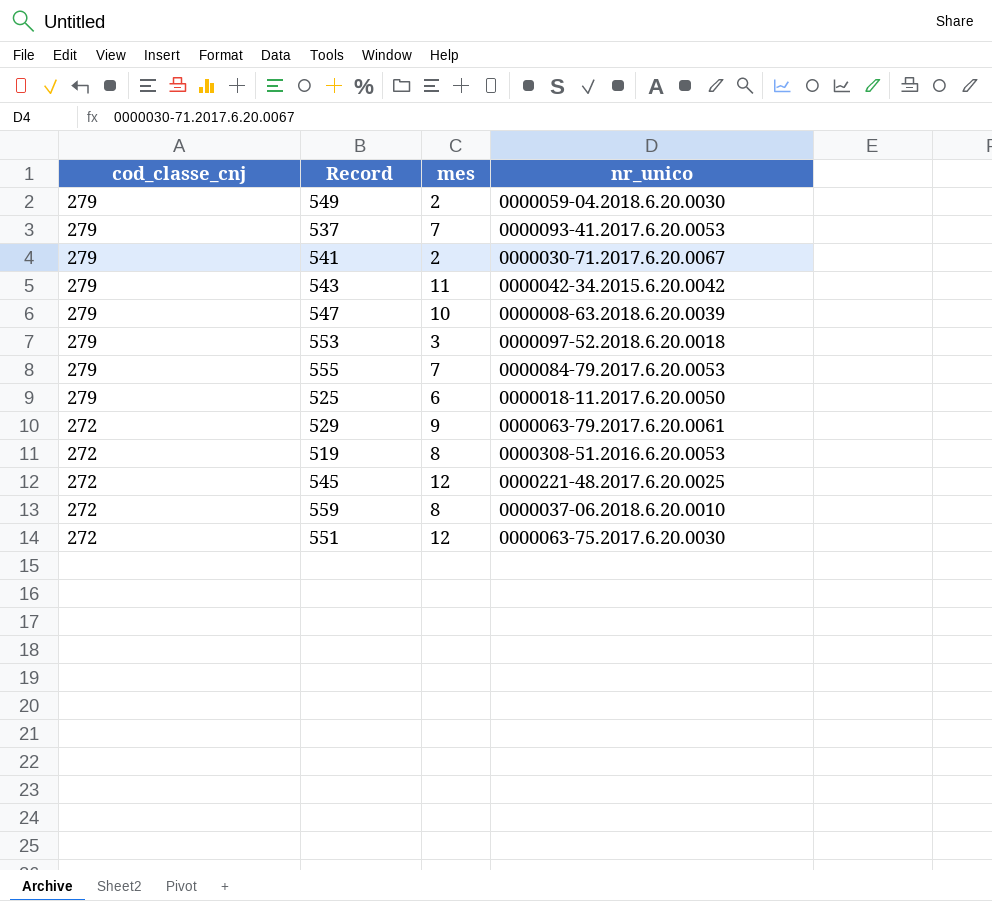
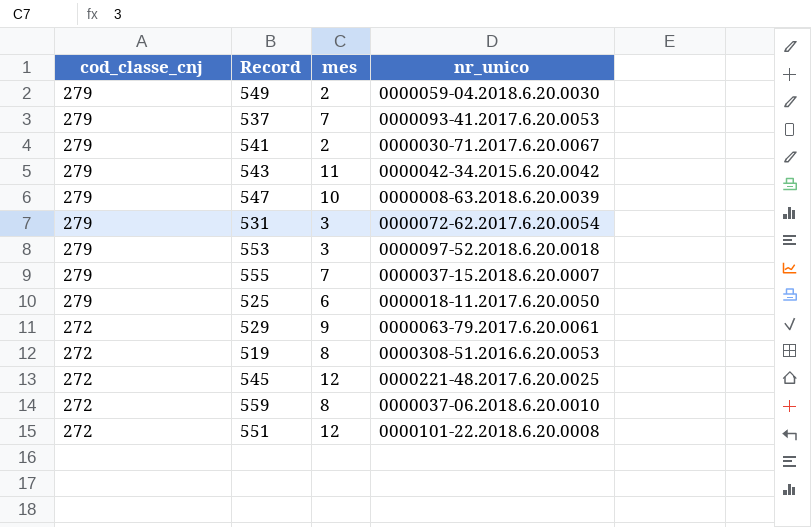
row 531: none -> 279 | 3 | 0000072-62.2017.6.20.0054
555 | nr_unico: 0000084-79.2017.6.20.0053 -> 0000037-15.2018.6.20.0007
551 | nr_unico: 0000063-75.2017.6.20.0030 -> 0000101-22.2018.6.20.0008

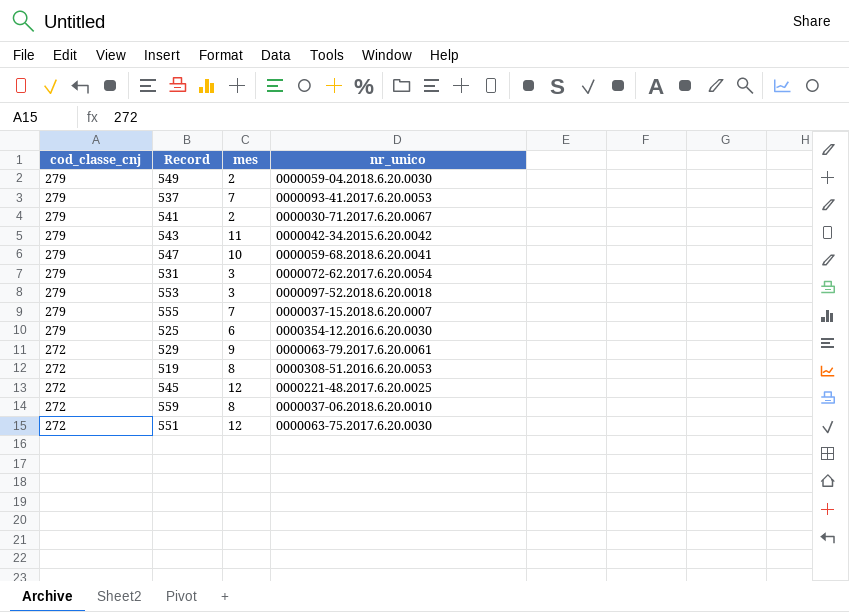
547 | nr_unico: 0000008-63.2018.6.20.0039 -> 0000059-68.2018.6.20.0041
525 | nr_unico: 0000018-11.2017.6.20.0050 -> 0000354-12.2016.6.20.0030
551 | nr_unico: 0000101-22.2018.6.20.0008 -> 0000063-75.2017.6.20.0030

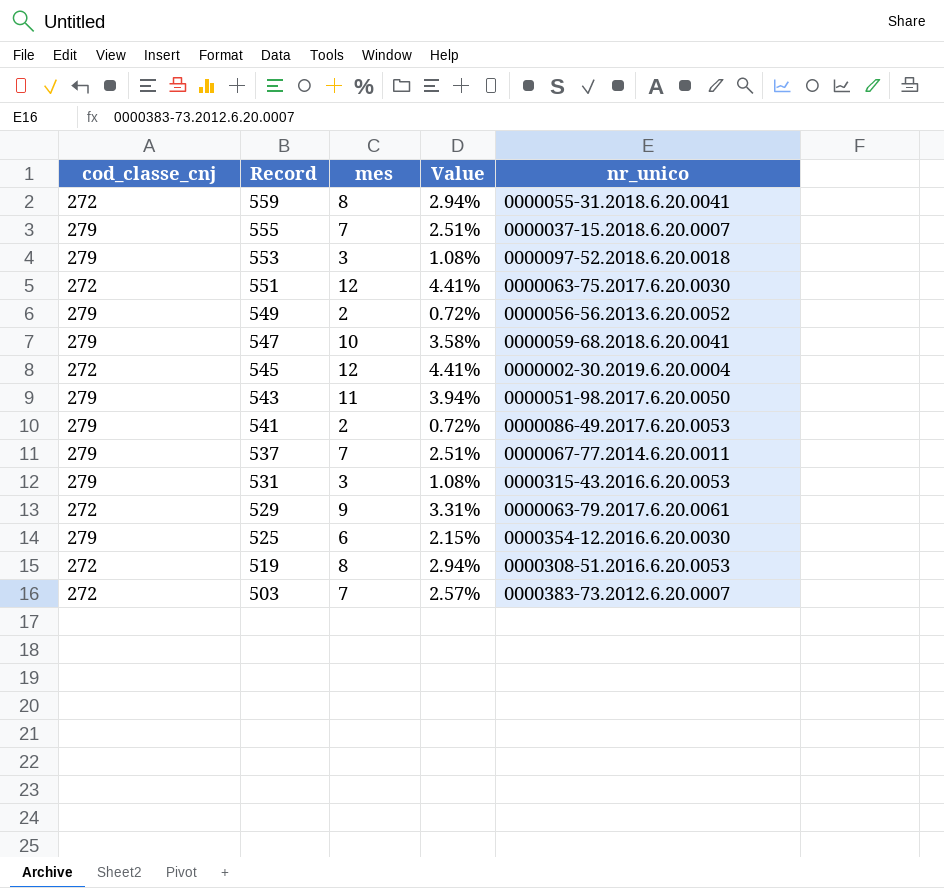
row order: cod_classe_cnj descending -> Record descending
column Value | formula: none -> [mes] / [cod_classe_cnj]
559 | nr_unico: 0000037-06.2018.6.20.0010 -> 0000055-31.2018.6.20.0041
549 | nr_unico: 0000059-04.2018.6.20.0030 -> 0000056-56.2013.6.20.0052
545 | nr_unico: 0000221-48.2017.6.20.0025 -> 0000002-30.2019.6.20.0004
543 | nr_unico: 0000042-34.2015.6.20.0042 -> 0000051-98.2017.6.20.0050
541 | nr_unico: 0000030-71.2017.6.20.0067 -> 0000086-49.2017.6.20.0053
537 | nr_unico: 0000093-41.2017.6.20.0053 -> 0000067-77.2014.6.20.0011
531 | nr_unico: 0000072-62.2017.6.20.0054 -> 0000315-43.2016.6.20.0053
row 503: none -> 272 | 7 | 2.57% | 0000383-73.2012.6.20.0007

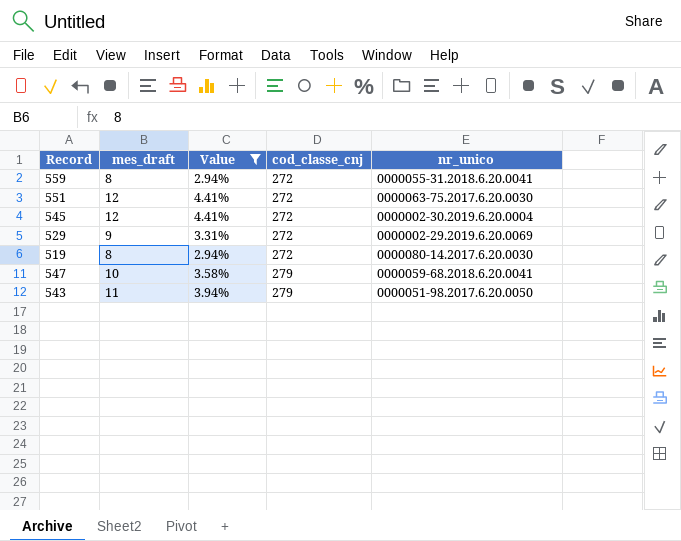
filter: none -> Value >= 2.94%
row order: Record descending -> cod_classe_cnj ascending
column name: mes -> mes_draft
column cod_classe_cnj | position: 1 -> 4
529 | nr_unico: 0000063-79.2017.6.20.0061 -> 0000002-29.2019.6.20.0069
519 | nr_unico: 0000308-51.2016.6.20.0053 -> 0000080-14.2017.6.20.0030

